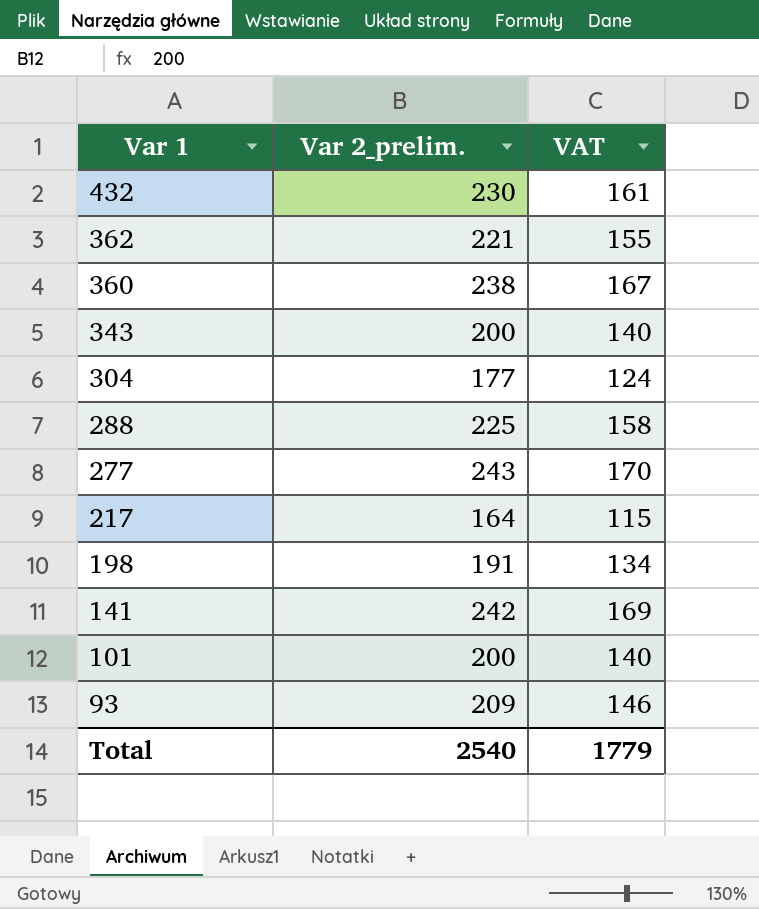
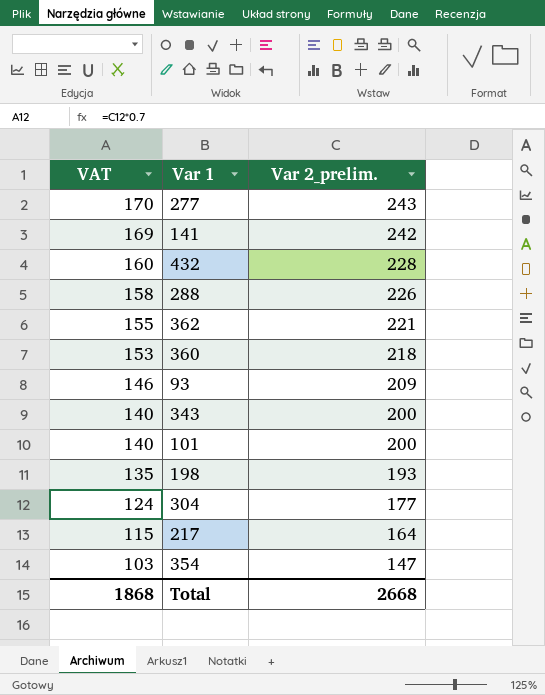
row order: Var 1 descending -> VAT descending
column VAT | position: 3 -> 1
432 | VAT: 161 -> 160
432 | Var 2_prelim.: 230 -> 228
288 | Var 2_prelim.: 225 -> 226
360 | VAT: 167 -> 153
360 | Var 2_prelim.: 238 -> 218
198 | VAT: 134 -> 135
198 | Var 2_prelim.: 191 -> 193
row 354: none -> 103 | 147
Total | VAT: 1779 -> 1868
Total | Var 2_prelim.: 2540 -> 2668

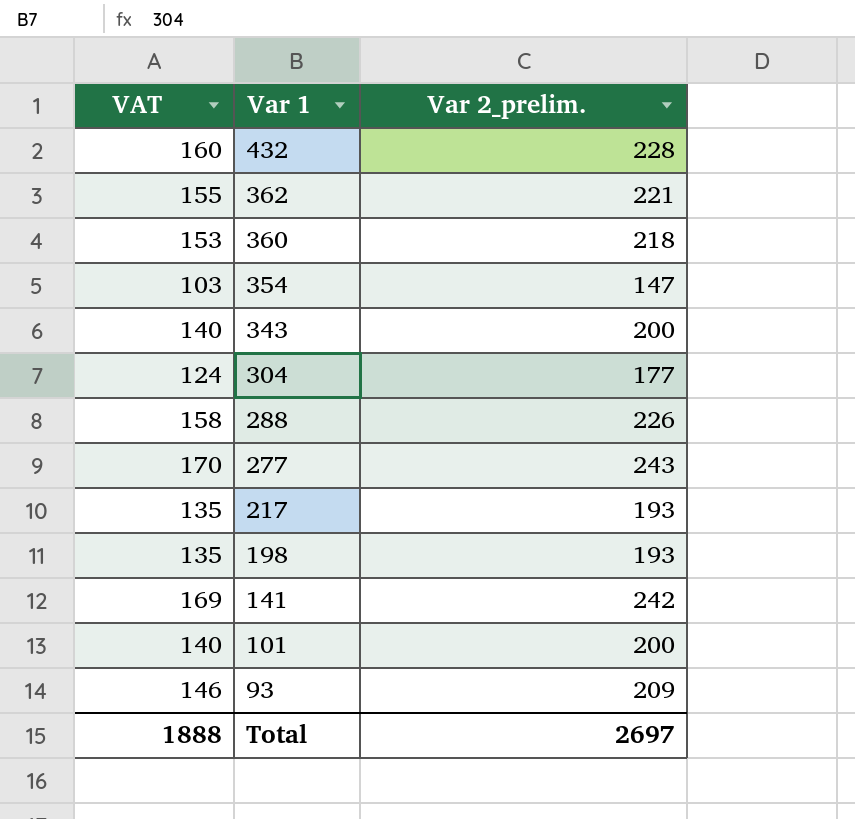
row order: VAT descending -> Var 1 descending
217 | VAT: 115 -> 135
217 | Var 2_prelim.: 164 -> 193
Total | VAT: 1868 -> 1888
Total | Var 2_prelim.: 2668 -> 2697

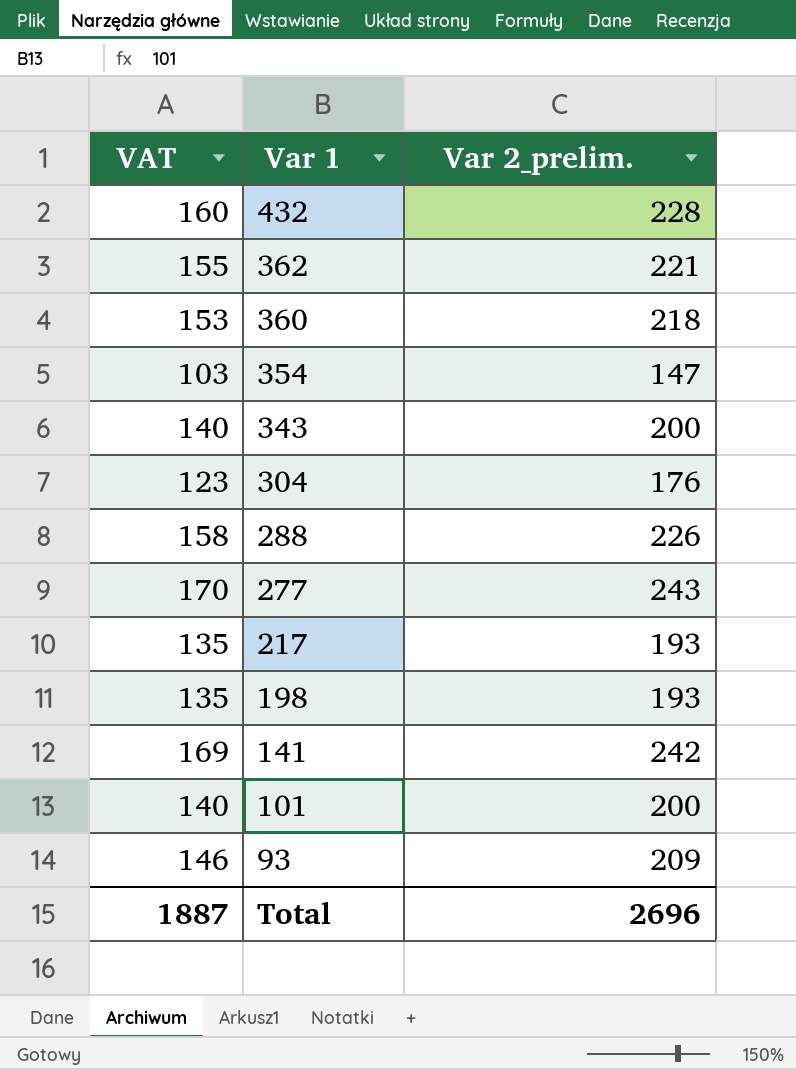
304 | VAT: 124 -> 123
304 | Var 2_prelim.: 177 -> 176
Total | VAT: 1888 -> 1887
Total | Var 2_prelim.: 2697 -> 2696

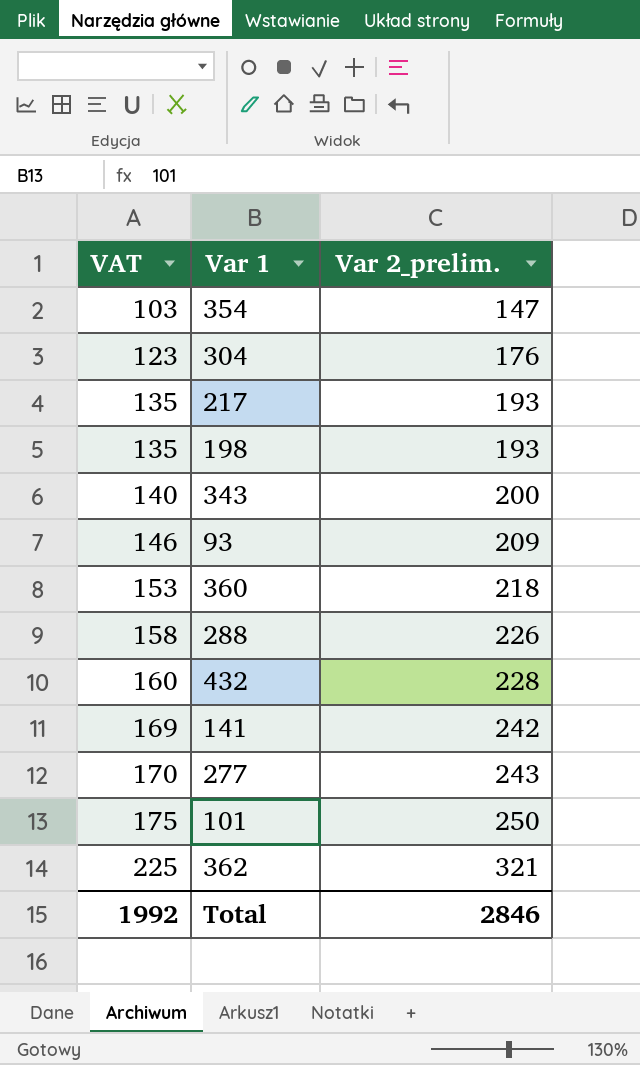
row order: Var 1 descending -> VAT ascending
101 | VAT: 140 -> 175
101 | Var 2_prelim.: 200 -> 250
362 | VAT: 155 -> 225
362 | Var 2_prelim.: 221 -> 321
Total | VAT: 1887 -> 1992
Total | Var 2_prelim.: 2696 -> 2846

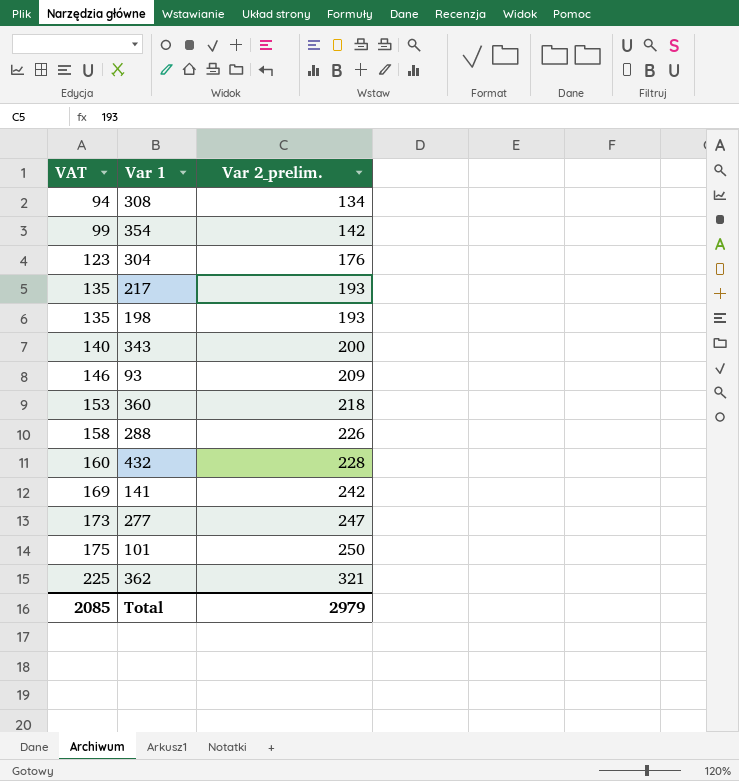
row 308: none -> 94 | 134
354 | VAT: 103 -> 99
354 | Var 2_prelim.: 147 -> 142
277 | VAT: 170 -> 173
277 | Var 2_prelim.: 243 -> 247
Total | VAT: 1992 -> 2085
Total | Var 2_prelim.: 2846 -> 2979

